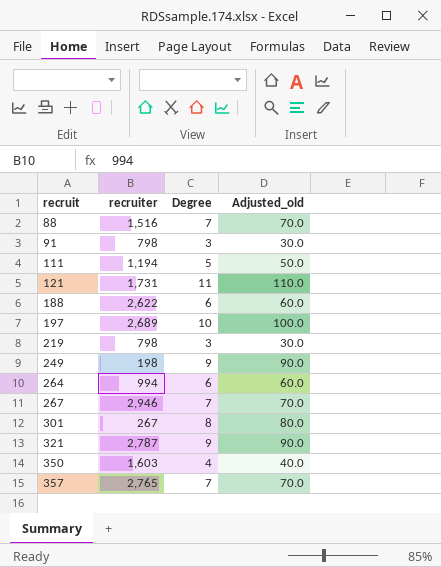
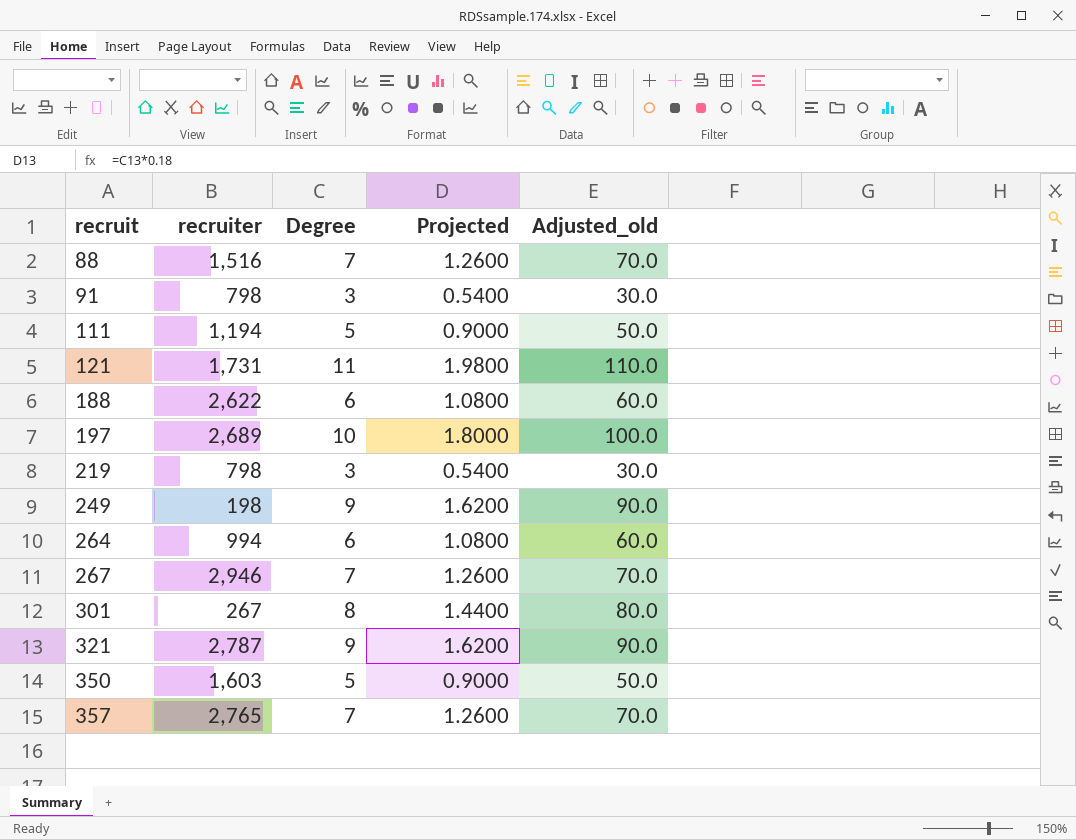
column Projected | formula: none -> [Degree] * 0.18
350 | Degree: 4 -> 5
350 | Adjusted_old: 40.0 -> 50.0

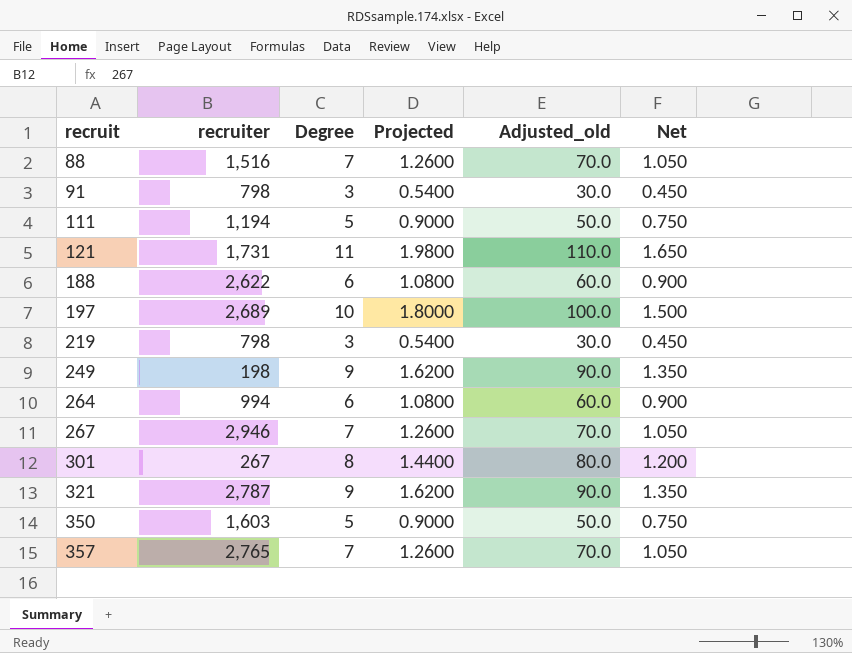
column Net | formula: none -> [Degree] * 0.15

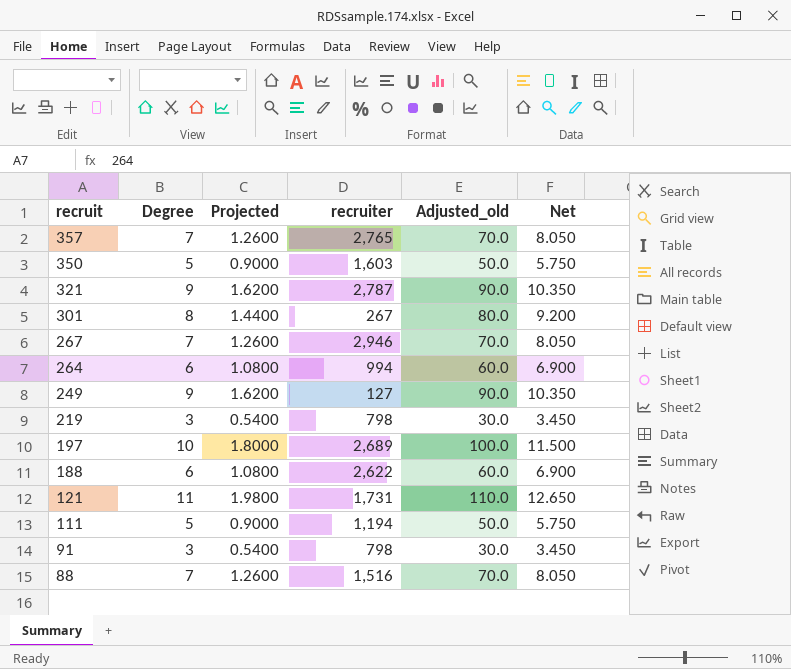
row order: recruit ascending -> recruit descending
column recruiter | position: 2 -> 4
column Net | formula: [Degree] * 0.15 -> [Degree] * 1.15
249 | recruiter: 198 -> 127

